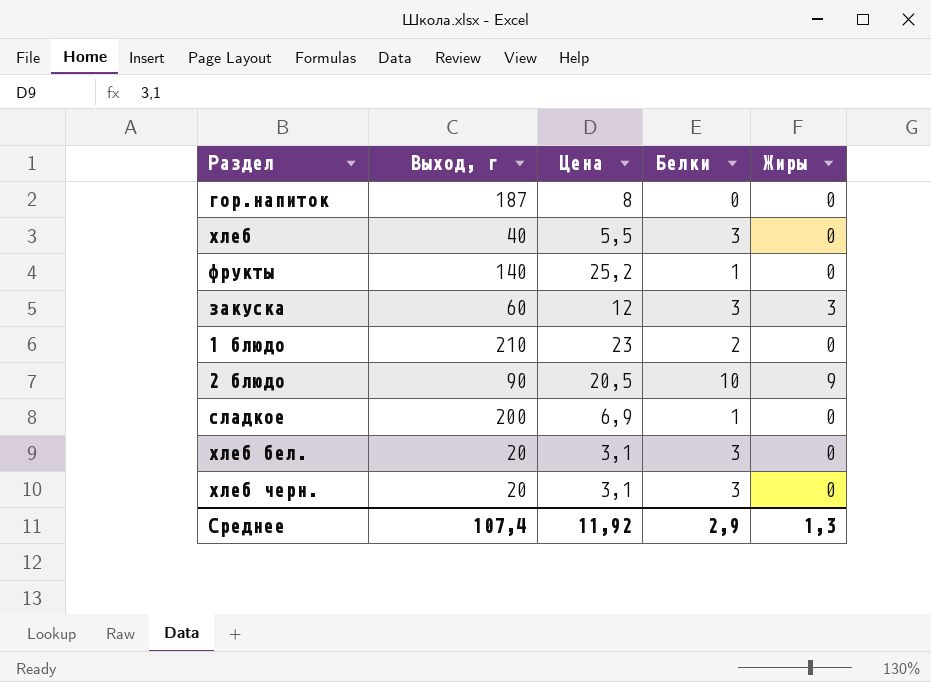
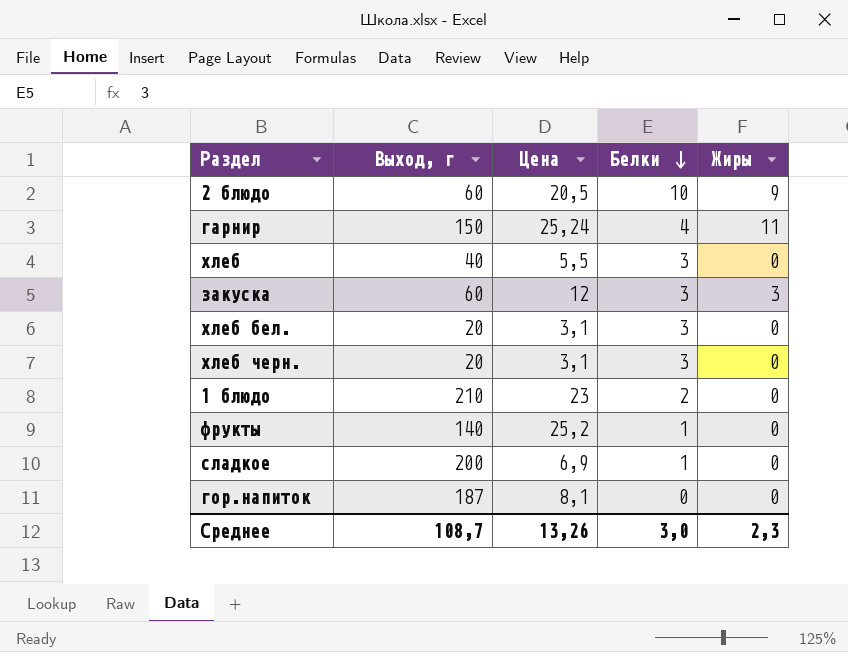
row order: none -> Белки descending
2 блюдо | Выход, г: 90 -> 60
row гарнир: none -> 150 | 25,24 | 4 | 11
гор.напиток | Цена: 8 -> 8,1
Среднее | Выход, г: 107,4 -> 108,7
Среднее | Цена: 11,92 -> 13,26
Среднее | Белки: 2,9 -> 3,0
Среднее | Жиры: 1,3 -> 2,3

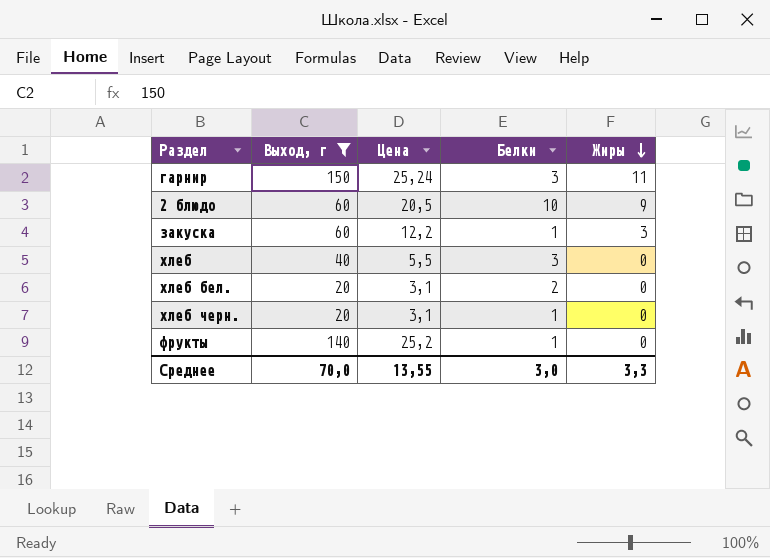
filter: none -> Выход, г <= 150
row order: Белки descending -> Жиры descending
гарнир | Белки: 4 -> 3
закуска | Цена: 12 -> 12,2
закуска | Белки: 3 -> 1
хлеб бел. | Белки: 3 -> 2
хлеб черн. | Белки: 3 -> 1
Среднее | Выход, г: 108,7 -> 70,0
Среднее | Цена: 13,26 -> 13,55
Среднее | Жиры: 2,3 -> 3,3

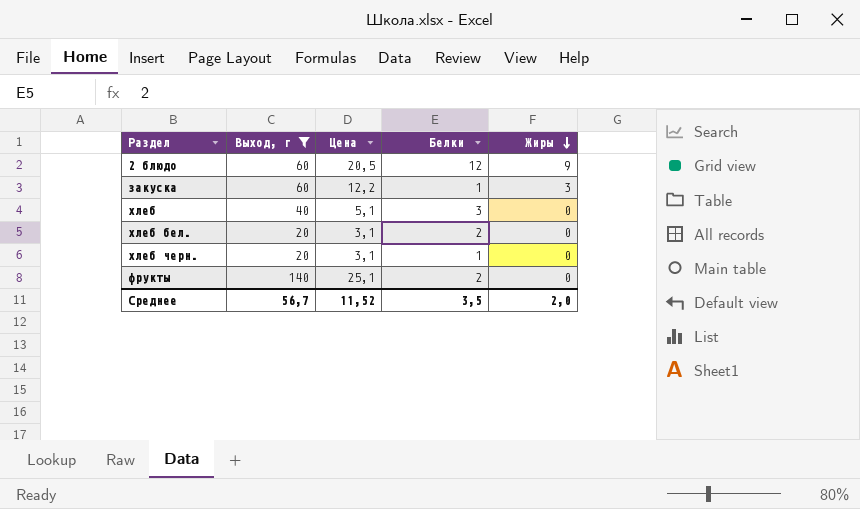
row гарнир: 150 | 25,24 | 3 | 11 -> none
2 блюдо | Белки: 10 -> 12
хлеб | Цена: 5,5 -> 5,1
фрукты | Цена: 25,2 -> 25,1
фрукты | Белки: 1 -> 2
Среднее | Выход, г: 70,0 -> 56,7
Среднее | Цена: 13,55 -> 11,52
Среднее | Белки: 3,0 -> 3,5
Среднее | Жиры: 3,3 -> 2,0

